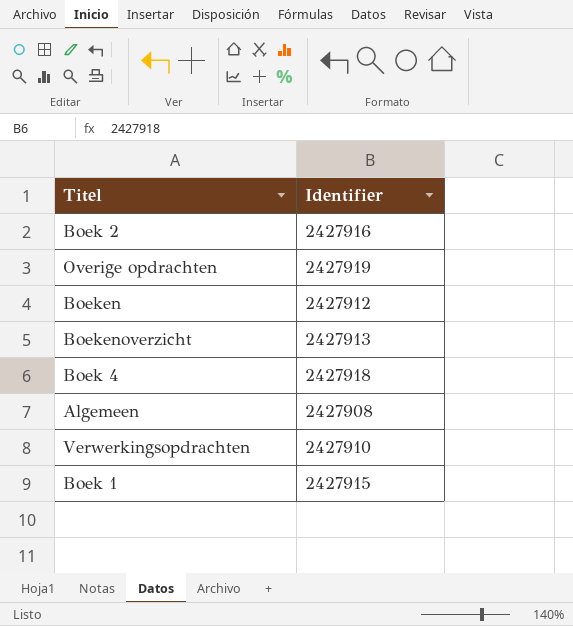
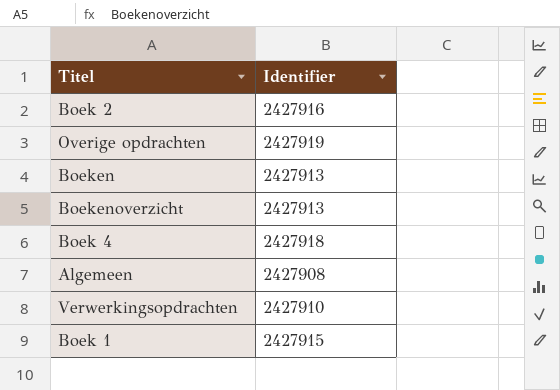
Boeken | Identifier: 2427912 -> 2427913

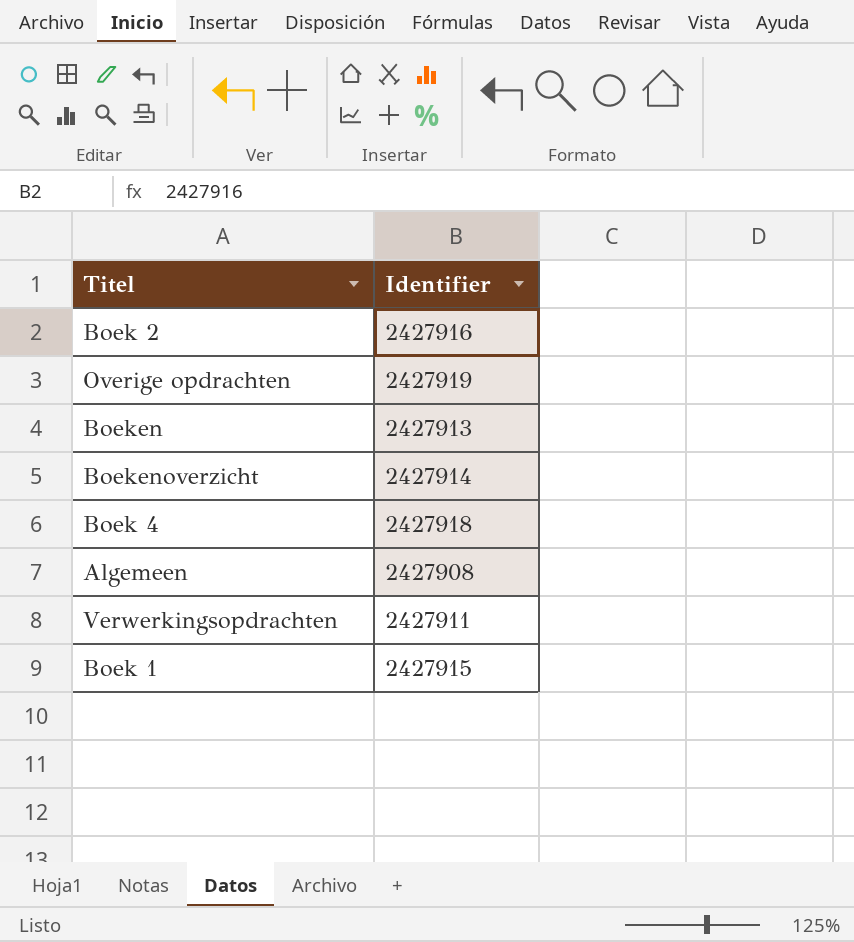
Boekenoverzicht | Identifier: 2427913 -> 2427914
Verwerkingsopdrachten | Identifier: 2427910 -> 2427911

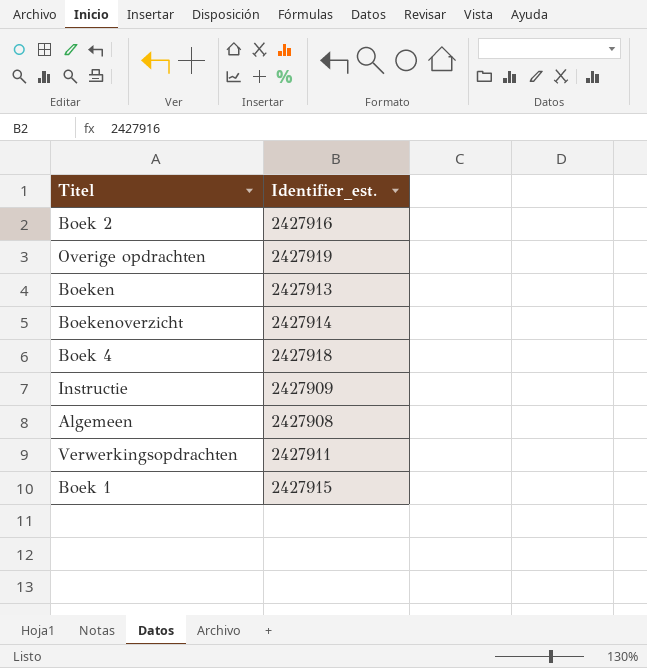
column name: Identifier -> Identifier_est.
row Instructie: none -> 2427909

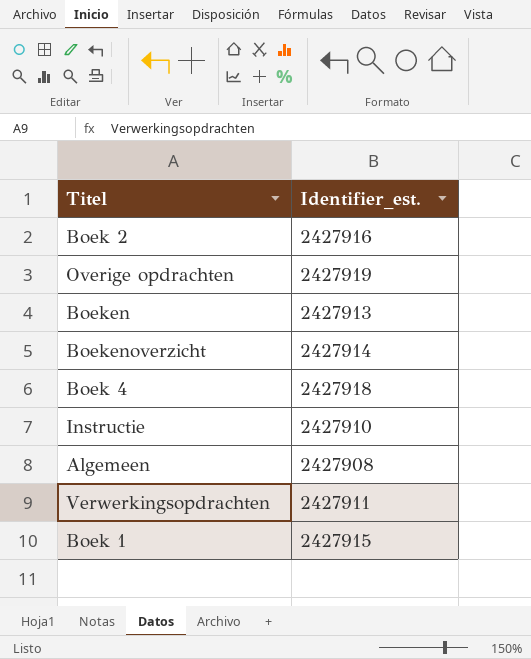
Instructie | Identifier_est.: 2427909 -> 2427910

